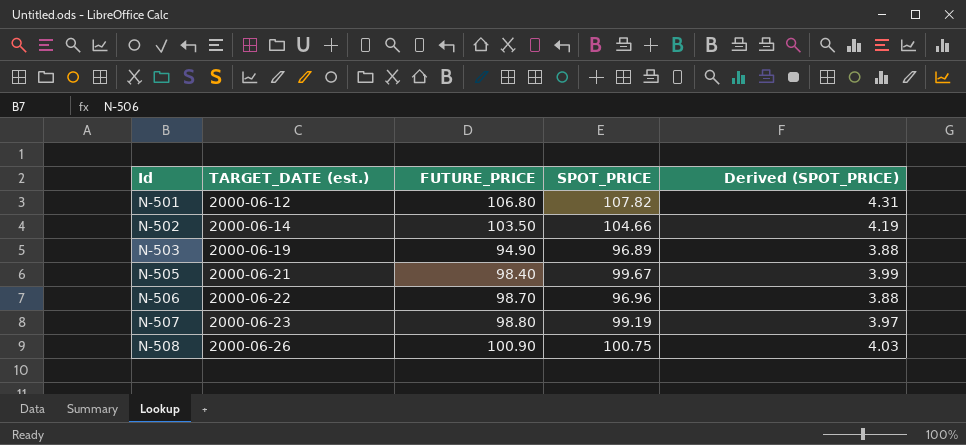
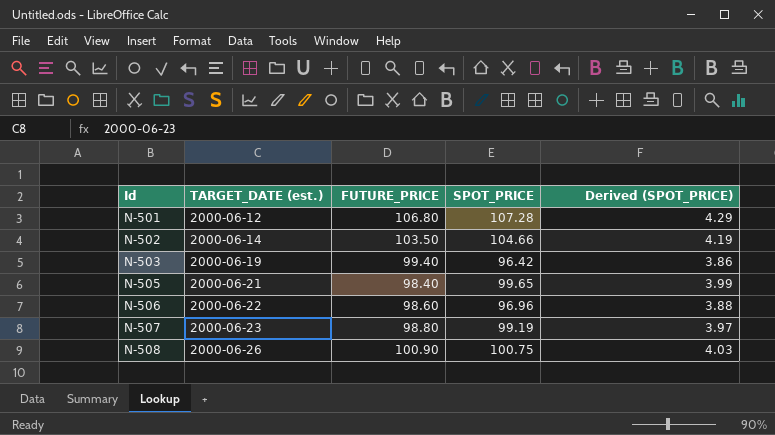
N-501 | SPOT_PRICE: 107.82 -> 107.28
N-501 | Derived (SPOT_PRICE): 4.31 -> 4.29
N-503 | FUTURE_PRICE: 94.90 -> 99.40
N-503 | SPOT_PRICE: 96.89 -> 96.42
N-503 | Derived (SPOT_PRICE): 3.88 -> 3.86
N-505 | SPOT_PRICE: 99.67 -> 99.65
N-506 | FUTURE_PRICE: 98.70 -> 98.60

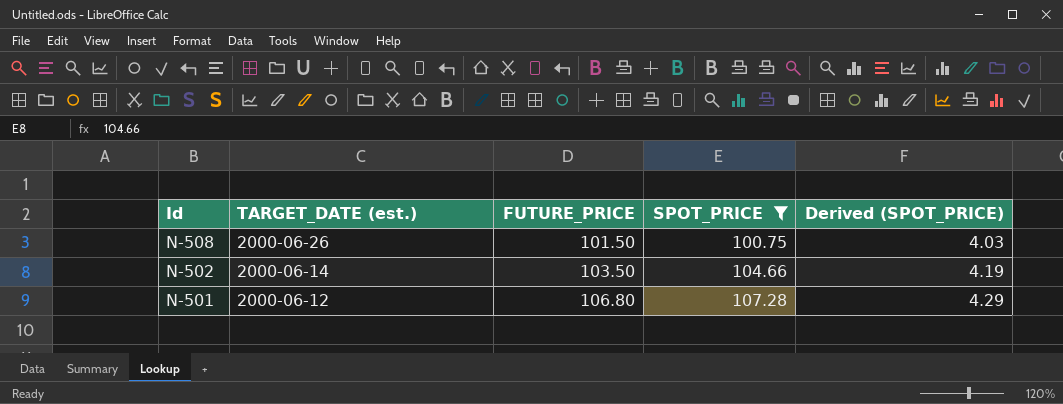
filter: none -> SPOT_PRICE >= 100.75
row order: Id ascending -> Id descending
N-508 | FUTURE_PRICE: 100.90 -> 101.50

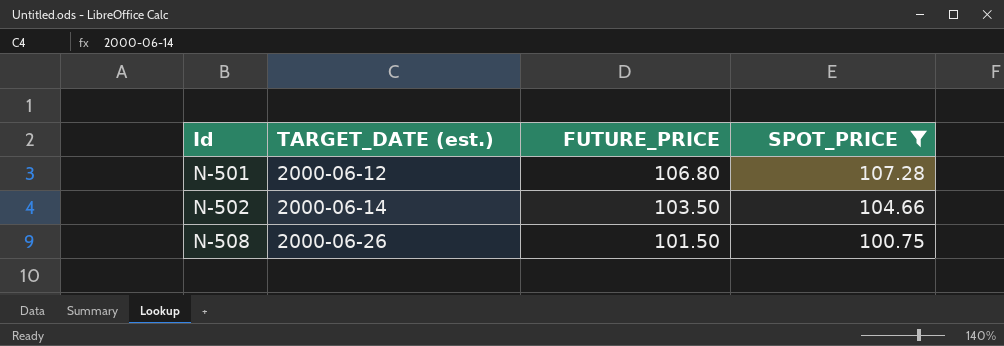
row order: Id descending -> Id ascending
column Derived (SPOT_PRICE) | formula: [SPOT_PRICE] * 0.04 -> none

